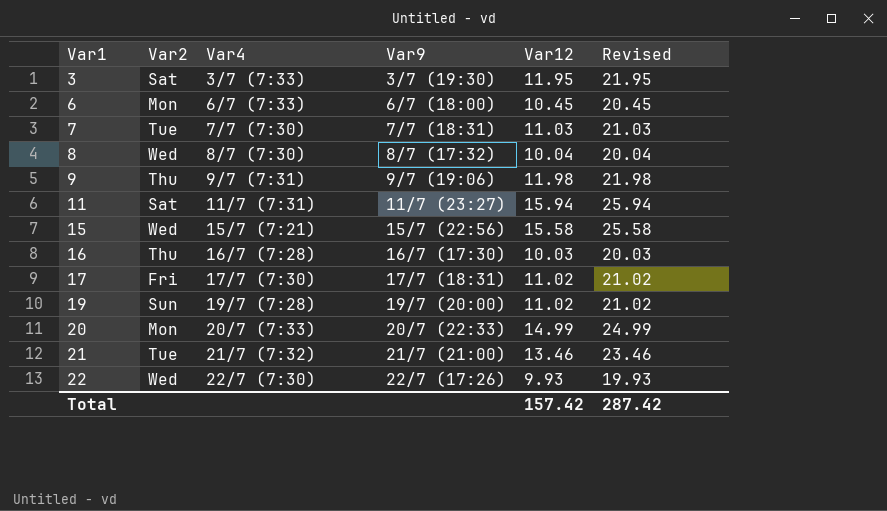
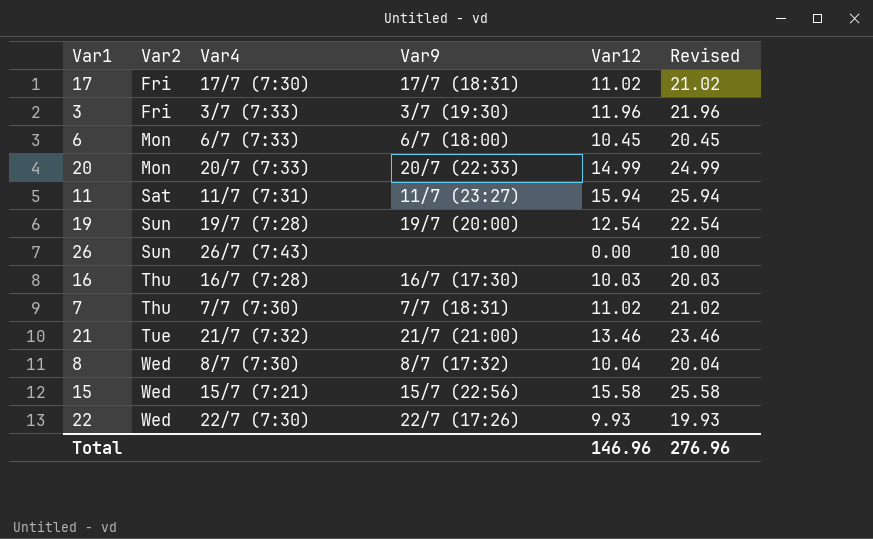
row order: Var1 ascending -> Var2 ascending
row 9: Thu | 9/7 (7:31) | 9/7 (19:06) | 11.98 | 21.98 -> none
3 | Var2: Sat -> Fri
3 | Var12: 11.95 -> 11.96
3 | Revised: 21.95 -> 21.96
19 | Var12: 11.02 -> 12.54
19 | Revised: 21.02 -> 22.54
row 26: none -> Sun | 26/7 (7:43) | none | 0.00 | 10.00
7 | Var2: Tue -> Thu
7 | Var12: 11.03 -> 11.02
7 | Revised: 21.03 -> 21.02
Total | Var12: 157.42 -> 146.96
Total | Revised: 287.42 -> 276.96

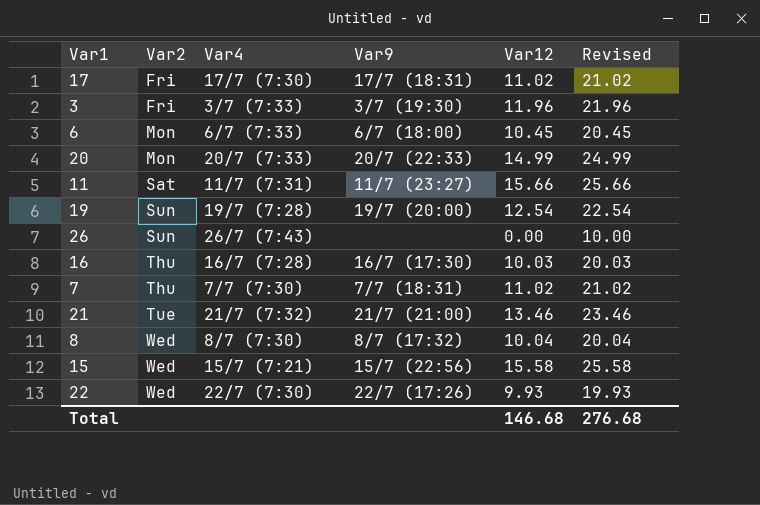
11 | Var12: 15.94 -> 15.66
11 | Revised: 25.94 -> 25.66
Total | Var12: 146.96 -> 146.68
Total | Revised: 276.96 -> 276.68

